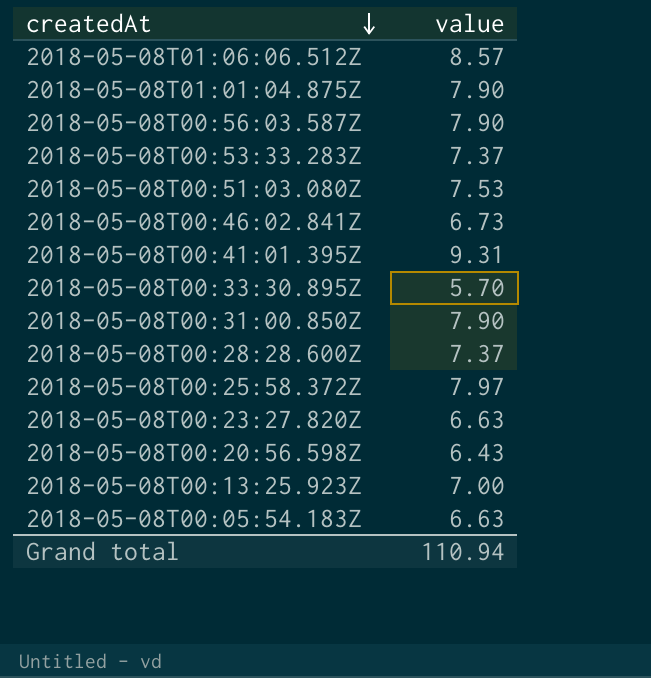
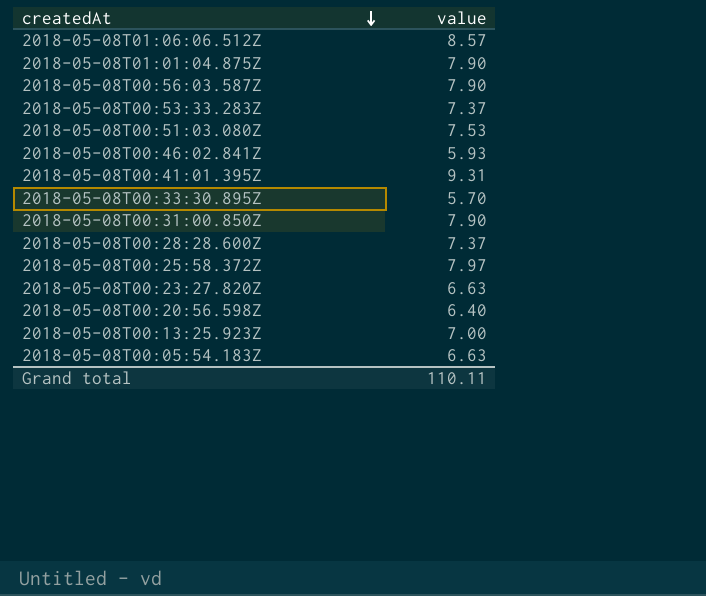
2018-05-08T00:46:02.841Z | value: 6.73 -> 5.93
2018-05-08T00:20:56.598Z | value: 6.43 -> 6.40
Grand total | value: 110.94 -> 110.11

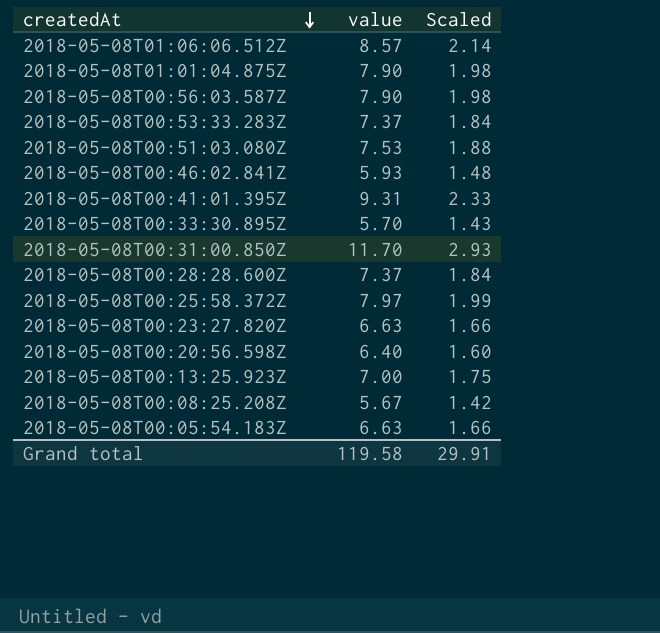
column Scaled | formula: none -> [value] * 0.25
2018-05-08T00:31:00.850Z | value: 7.90 -> 11.70
row 2018-05-08T00:08:25.208Z: none -> 5.67 | 1.42
Grand total | value: 110.11 -> 119.58

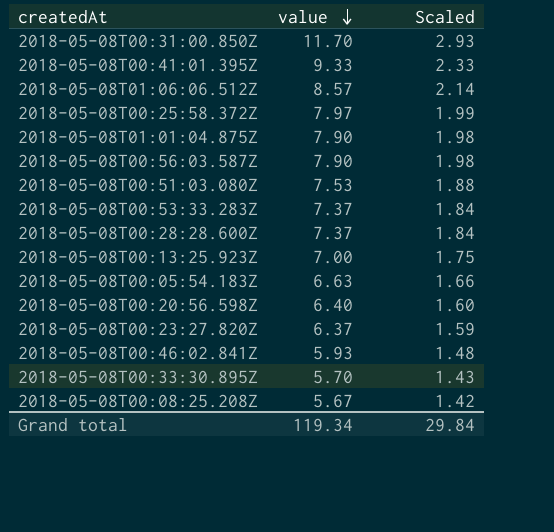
row order: createdAt descending -> value descending
2018-05-08T00:41:01.395Z | value: 9.31 -> 9.33
2018-05-08T00:23:27.820Z | value: 6.63 -> 6.37
2018-05-08T00:23:27.820Z | Scaled: 1.66 -> 1.59
Grand total | value: 119.58 -> 119.34
Grand total | Scaled: 29.91 -> 29.84

